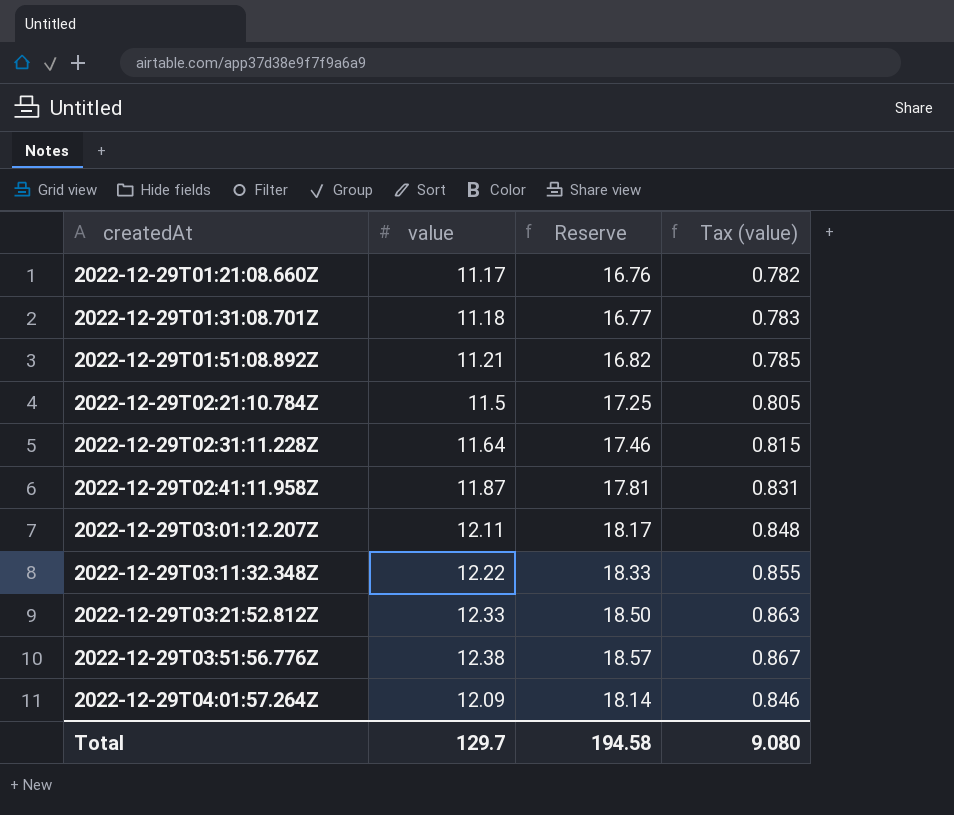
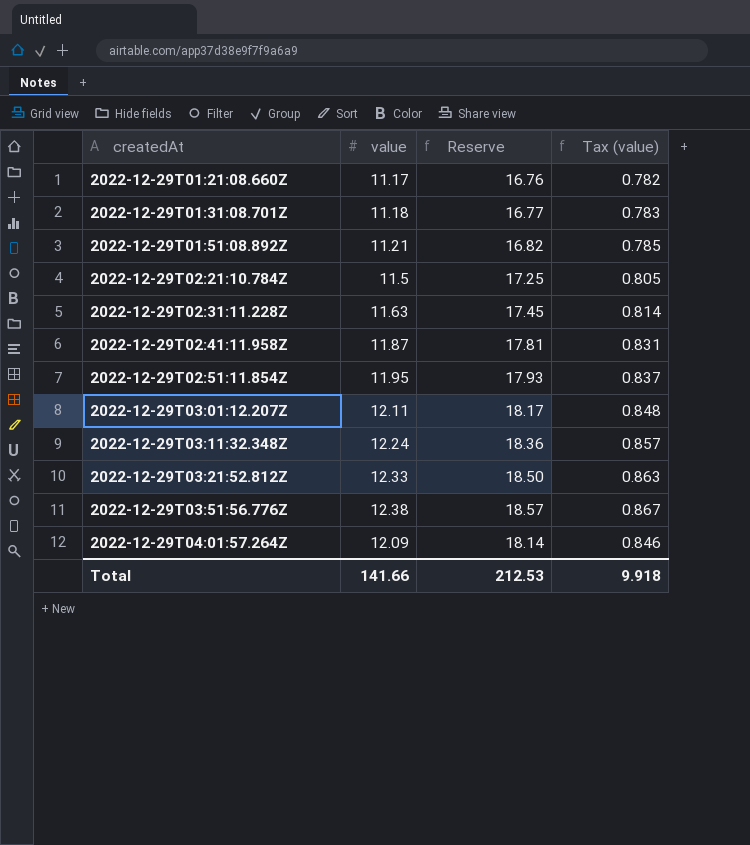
2022-12-29T02:31:11.228Z | value: 11.64 -> 11.63
2022-12-29T02:31:11.228Z | Reserve: 17.46 -> 17.45
2022-12-29T02:31:11.228Z | Tax (value): 0.815 -> 0.814
row 2022-12-29T02:51:11.854Z: none -> 11.95 | 17.93 | 0.837
2022-12-29T03:11:32.348Z | value: 12.22 -> 12.24
2022-12-29T03:11:32.348Z | Reserve: 18.33 -> 18.36
2022-12-29T03:11:32.348Z | Tax (value): 0.855 -> 0.857
Total | value: 129.7 -> 141.66
Total | Reserve: 194.58 -> 212.53
Total | Tax (value): 9.080 -> 9.918

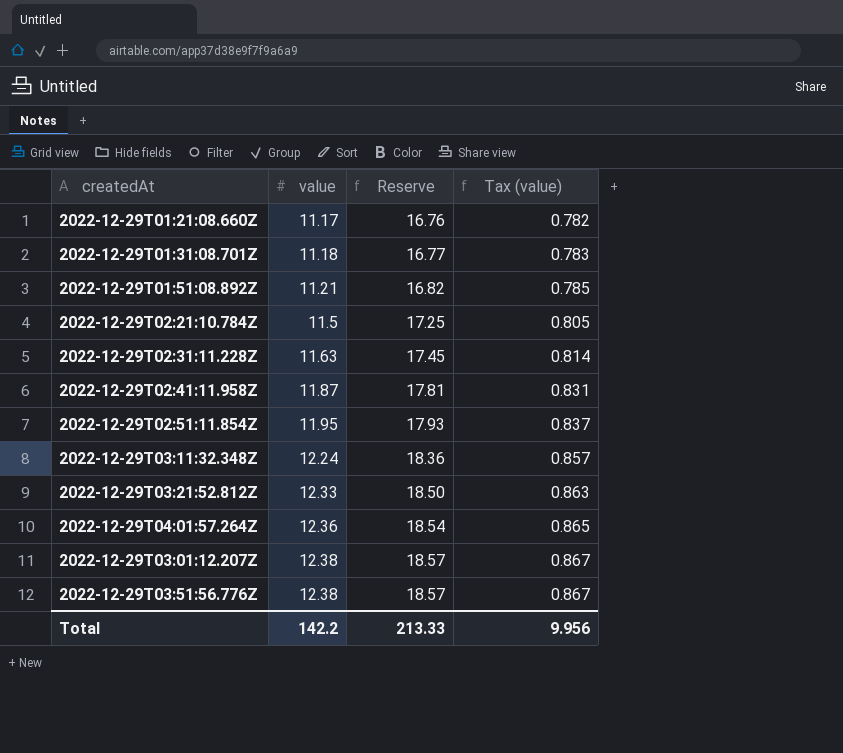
row order: createdAt ascending -> value ascending
2022-12-29T04:01:57.264Z | value: 12.09 -> 12.36
2022-12-29T04:01:57.264Z | Reserve: 18.14 -> 18.54
2022-12-29T04:01:57.264Z | Tax (value): 0.846 -> 0.865
2022-12-29T03:01:12.207Z | value: 12.11 -> 12.38
2022-12-29T03:01:12.207Z | Reserve: 18.17 -> 18.57
2022-12-29T03:01:12.207Z | Tax (value): 0.848 -> 0.867
Total | value: 141.66 -> 142.2
Total | Reserve: 212.53 -> 213.33
Total | Tax (value): 9.918 -> 9.956

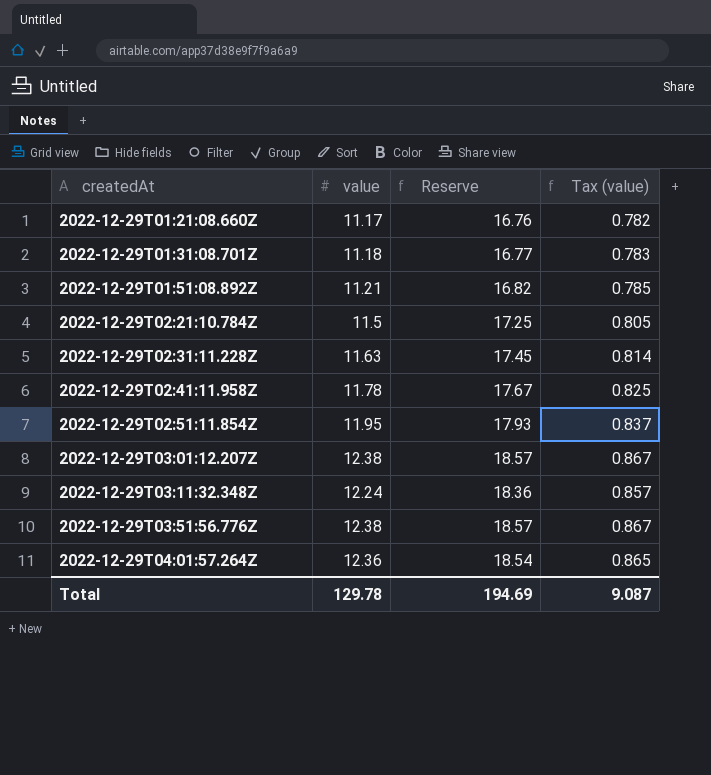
row order: value ascending -> createdAt ascending
row 2022-12-29T03:21:52.812Z: 12.33 | 18.50 | 0.863 -> none
2022-12-29T02:41:11.958Z | value: 11.87 -> 11.78
2022-12-29T02:41:11.958Z | Reserve: 17.81 -> 17.67
2022-12-29T02:41:11.958Z | Tax (value): 0.831 -> 0.825
Total | value: 142.2 -> 129.78
Total | Reserve: 213.33 -> 194.69
Total | Tax (value): 9.956 -> 9.087

